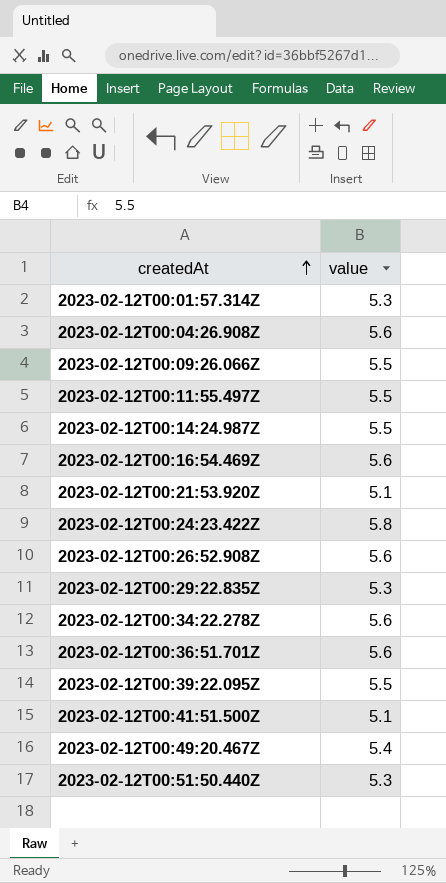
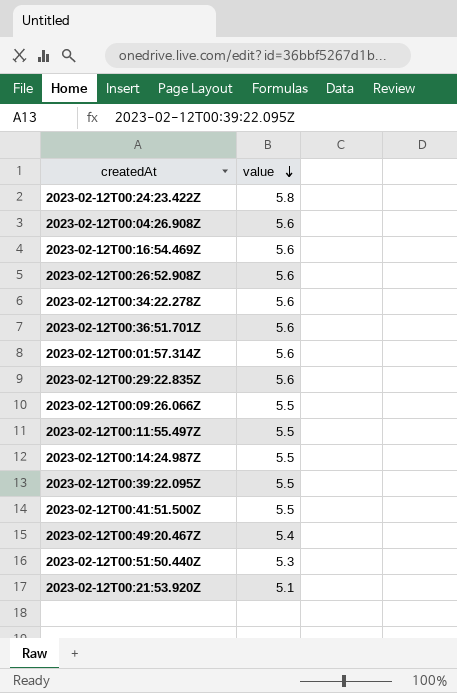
row order: createdAt ascending -> value descending
2023-02-12T00:01:57.314Z | value: 5.3 -> 5.6
2023-02-12T00:29:22.835Z | value: 5.3 -> 5.6
2023-02-12T00:41:51.500Z | value: 5.1 -> 5.5

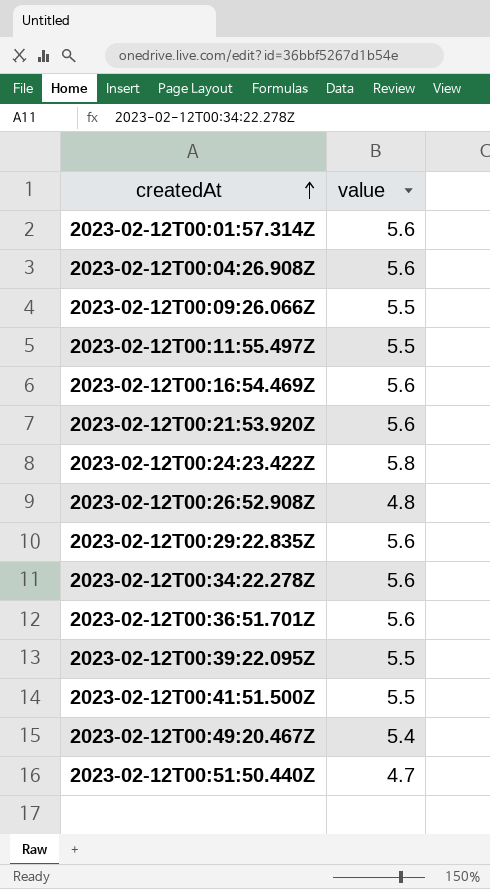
row order: value descending -> createdAt ascending
row 2023-02-12T00:14:24.987Z: 5.5 -> none
2023-02-12T00:21:53.920Z | value: 5.1 -> 5.6
2023-02-12T00:26:52.908Z | value: 5.6 -> 4.8
2023-02-12T00:51:50.440Z | value: 5.3 -> 4.7

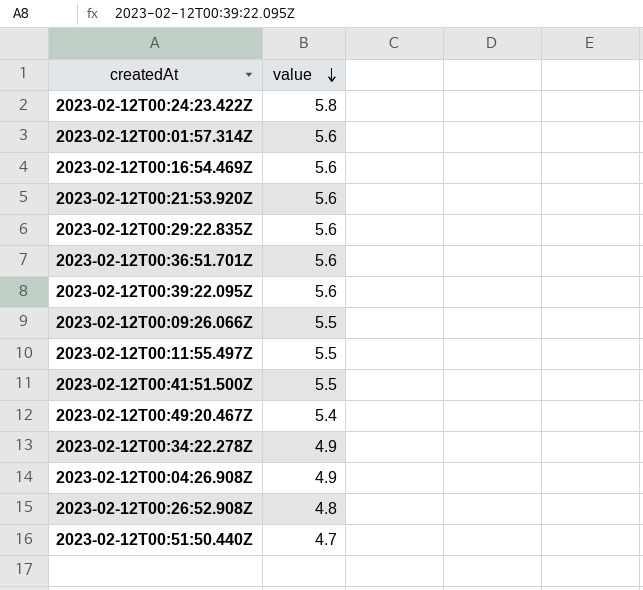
row order: createdAt ascending -> value descending
2023-02-12T00:39:22.095Z | value: 5.5 -> 5.6
2023-02-12T00:34:22.278Z | value: 5.6 -> 4.9
2023-02-12T00:04:26.908Z | value: 5.6 -> 4.9

